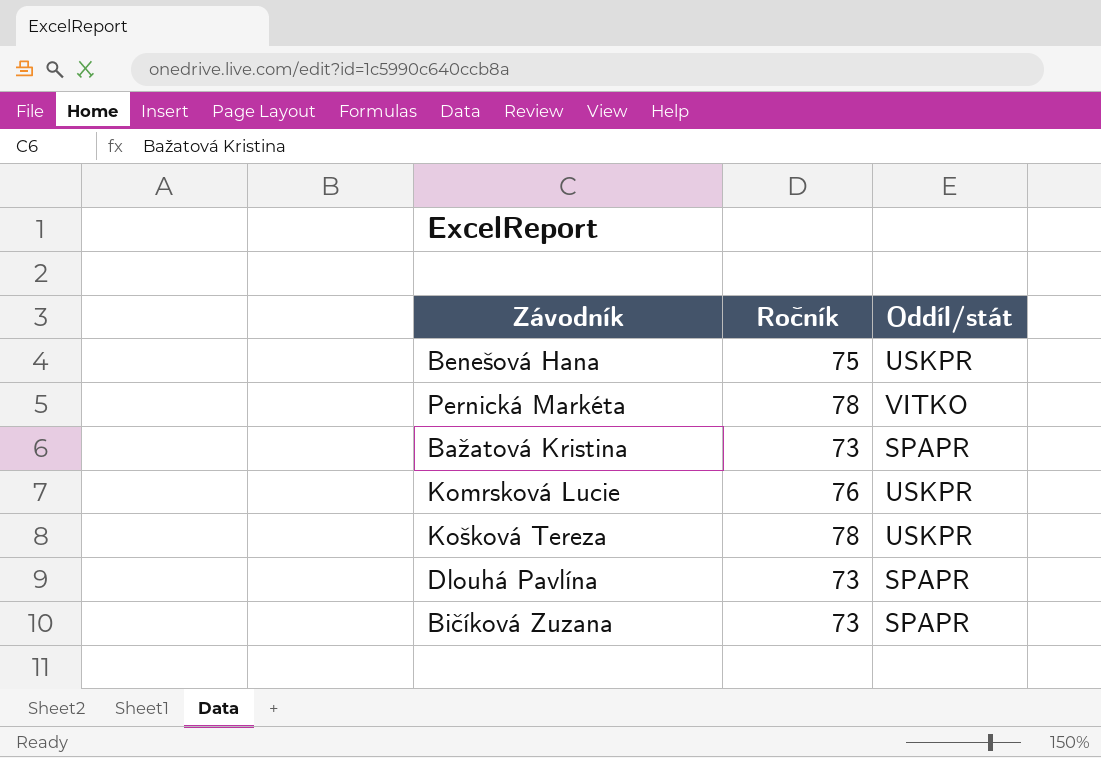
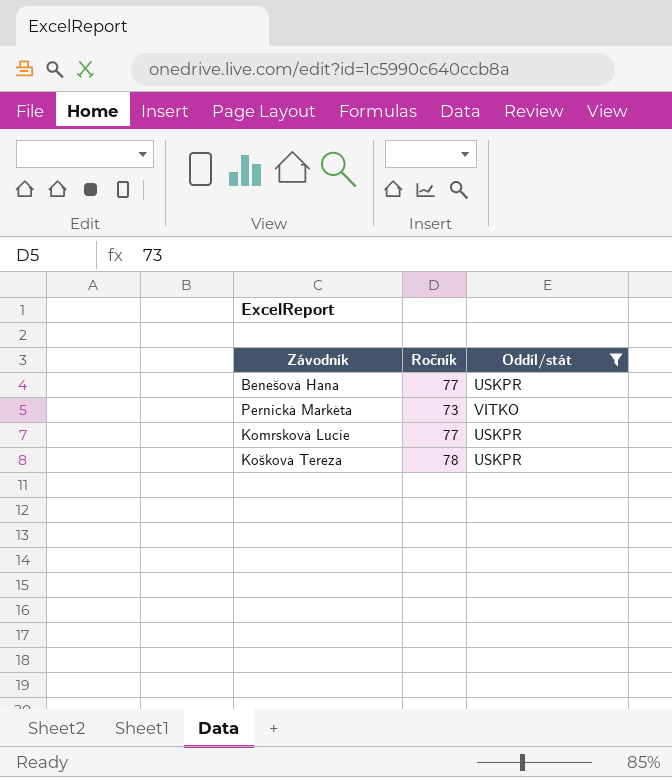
filter: none -> Oddíl/stát != SPAPR
Benešová Hana | Ročník: 75 -> 77
Pernická Markéta | Ročník: 78 -> 73
Komrsková Lucie | Ročník: 76 -> 77

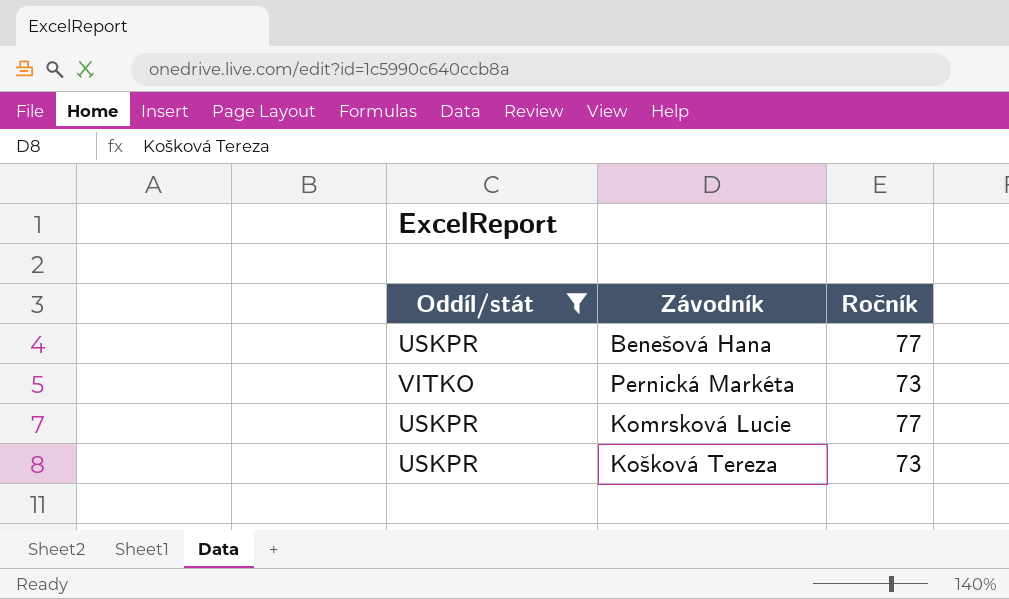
column Oddíl/stát | position: 3 -> 1
Košková Tereza | Ročník: 78 -> 73

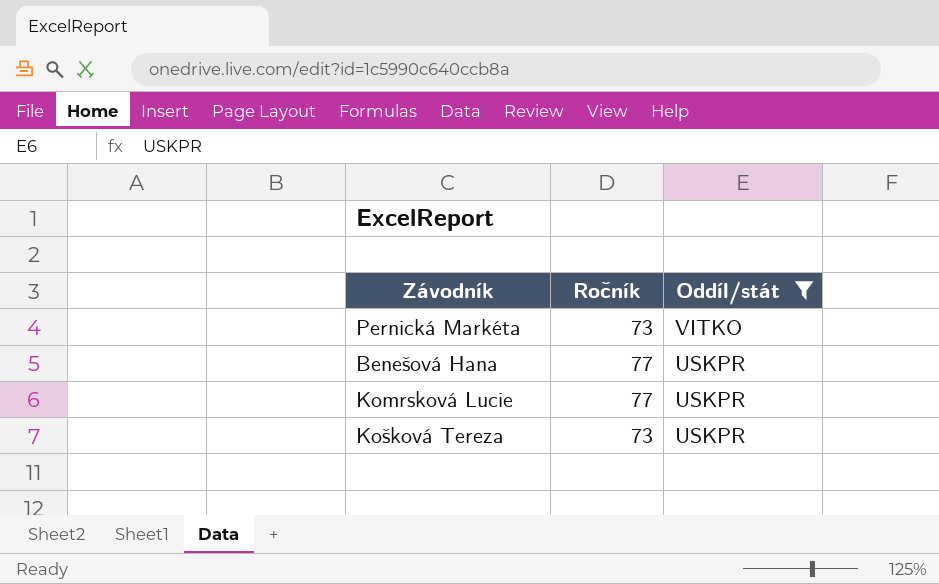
row order: none -> Oddíl/stát descending
column Oddíl/stát | position: 1 -> 3

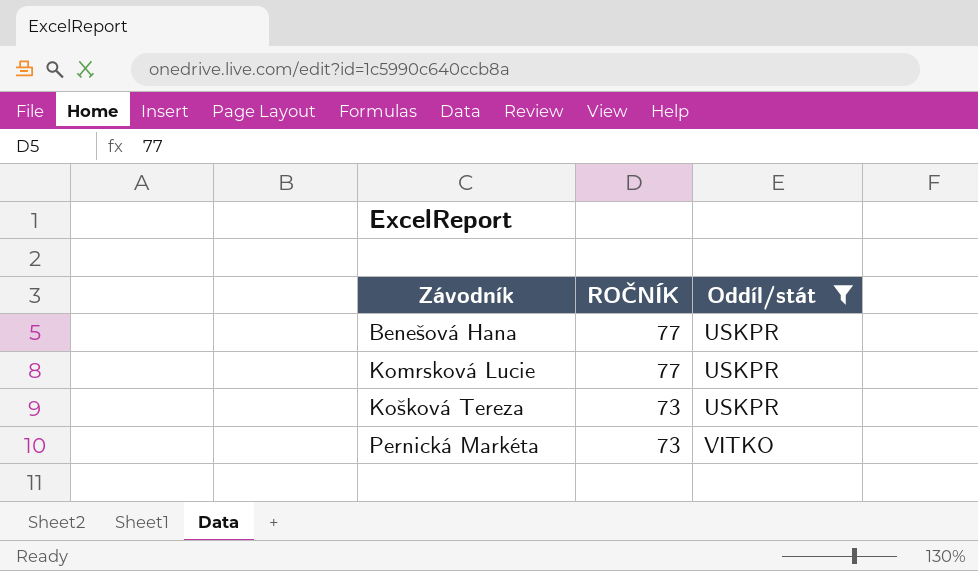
row order: Oddíl/stát descending -> Závodník ascending
column name: Ročník -> ROČNÍK

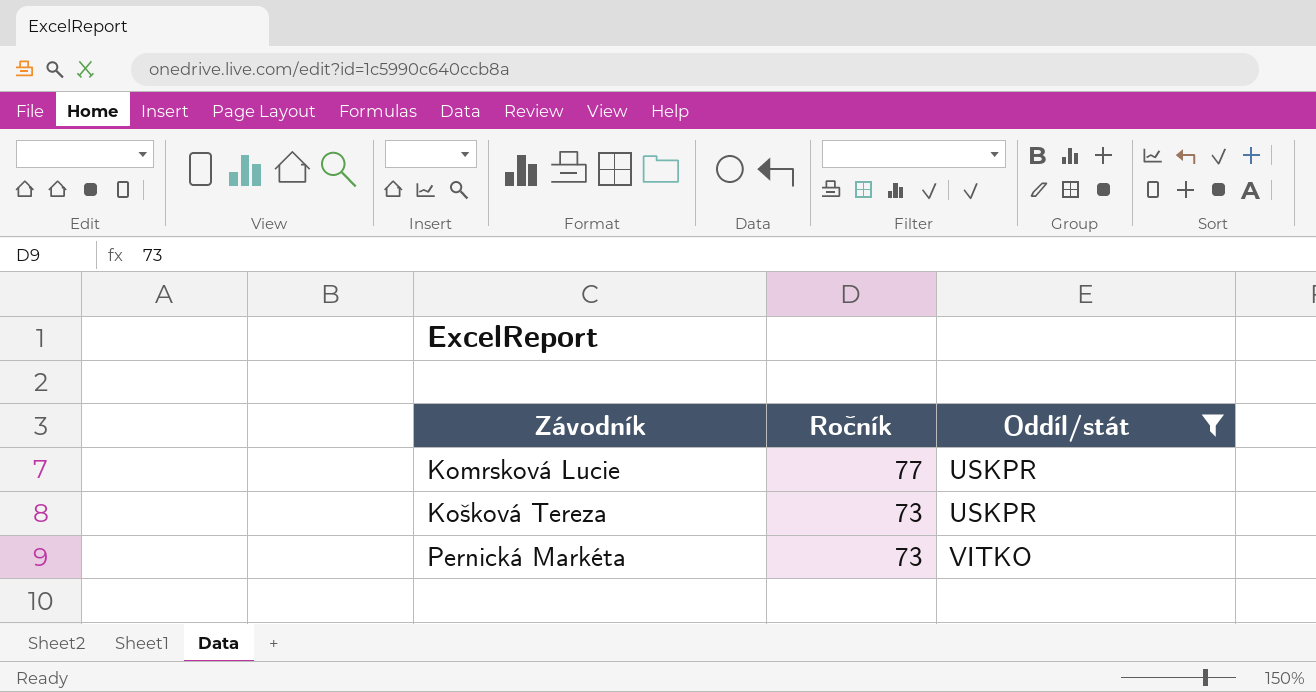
column name: ROČNÍK -> Ročník
row Benešová Hana: 77 | USKPR -> none

